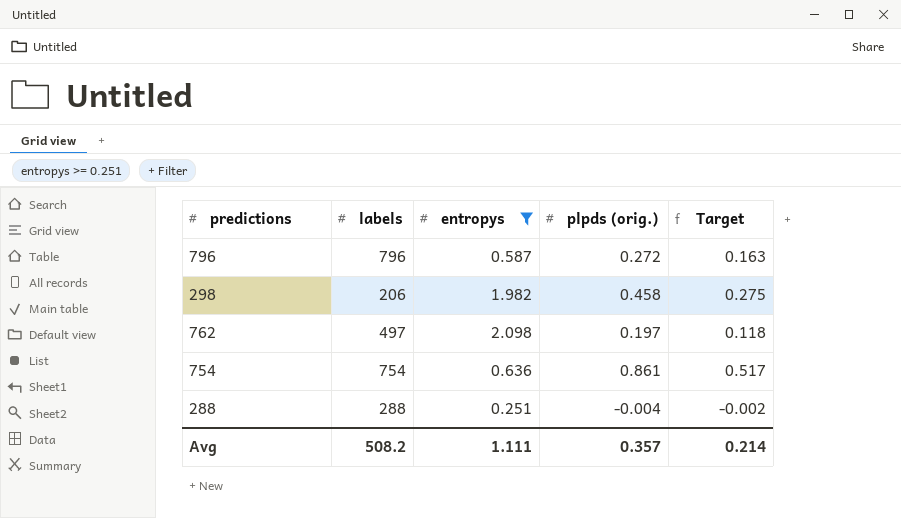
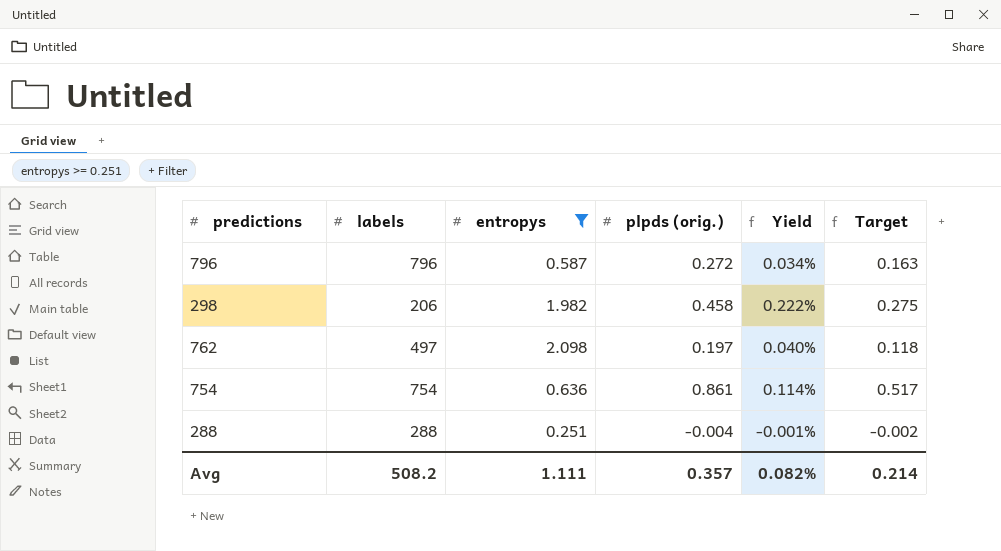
column Yield | formula: none -> [plpds (orig.)] / [labels]

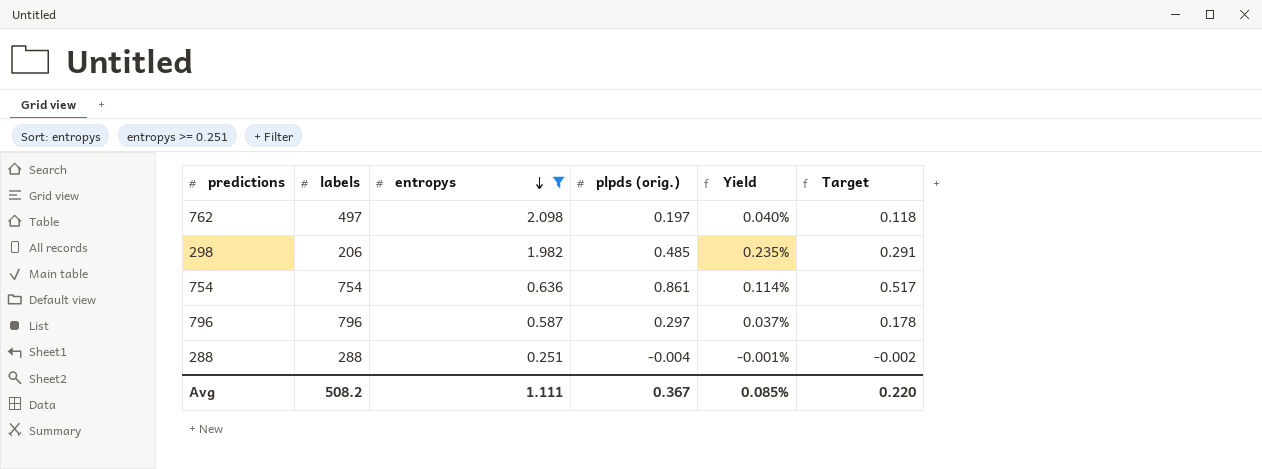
row order: none -> entropys descending
298 | plpds (orig.): 0.458 -> 0.485
298 | Yield: 0.222% -> 0.235%
298 | Target: 0.275 -> 0.291
796 | plpds (orig.): 0.272 -> 0.297
796 | Yield: 0.034% -> 0.037%
796 | Target: 0.163 -> 0.178
Avg | plpds (orig.): 0.357 -> 0.367
Avg | Yield: 0.082% -> 0.085%
Avg | Target: 0.214 -> 0.220

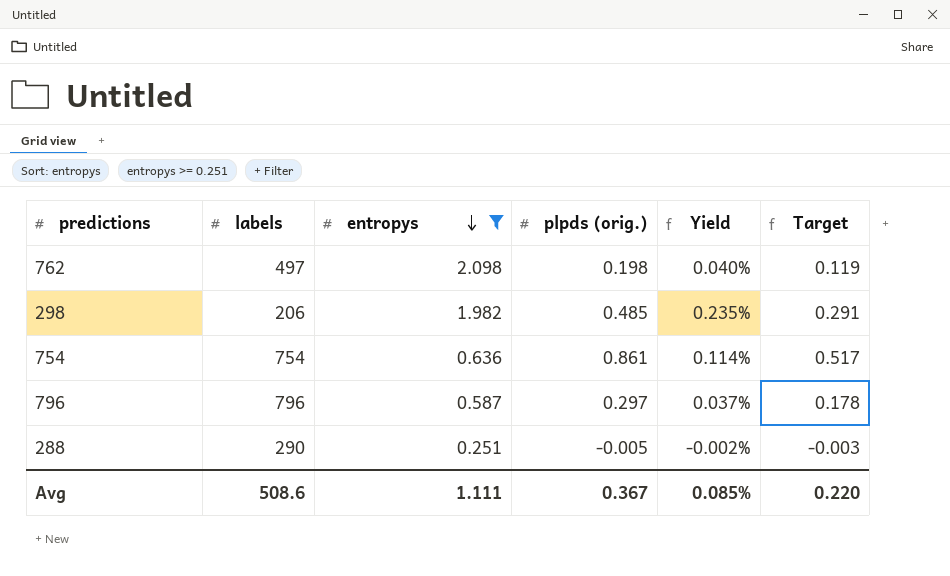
762 | plpds (orig.): 0.197 -> 0.198
762 | Target: 0.118 -> 0.119
288 | labels: 288 -> 290
288 | plpds (orig.): -0.004 -> -0.005
288 | Yield: -0.001% -> -0.002%
288 | Target: -0.002 -> -0.003
Avg | labels: 508.2 -> 508.6

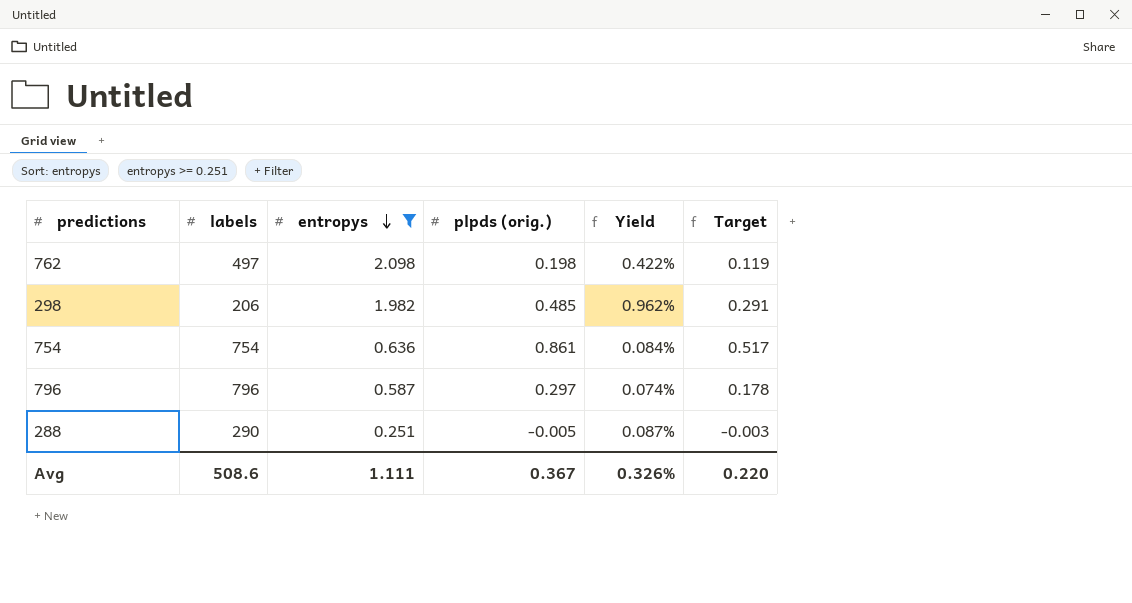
column Yield | formula: [plpds (orig.)] / [labels] -> [entropys] / [labels]
Avg | Yield: 0.085% -> 0.326%

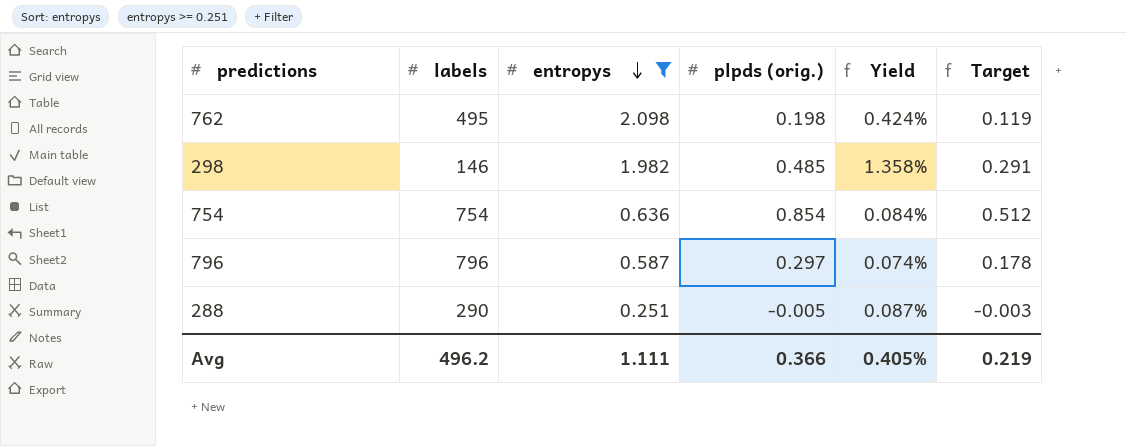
762 | labels: 497 -> 495
762 | Yield: 0.422% -> 0.424%
298 | labels: 206 -> 146
298 | Yield: 0.962% -> 1.358%
754 | plpds (orig.): 0.861 -> 0.854
754 | Target: 0.517 -> 0.512
Avg | labels: 508.6 -> 496.2
Avg | plpds (orig.): 0.367 -> 0.366
Avg | Yield: 0.326% -> 0.405%
Avg | Target: 0.220 -> 0.219

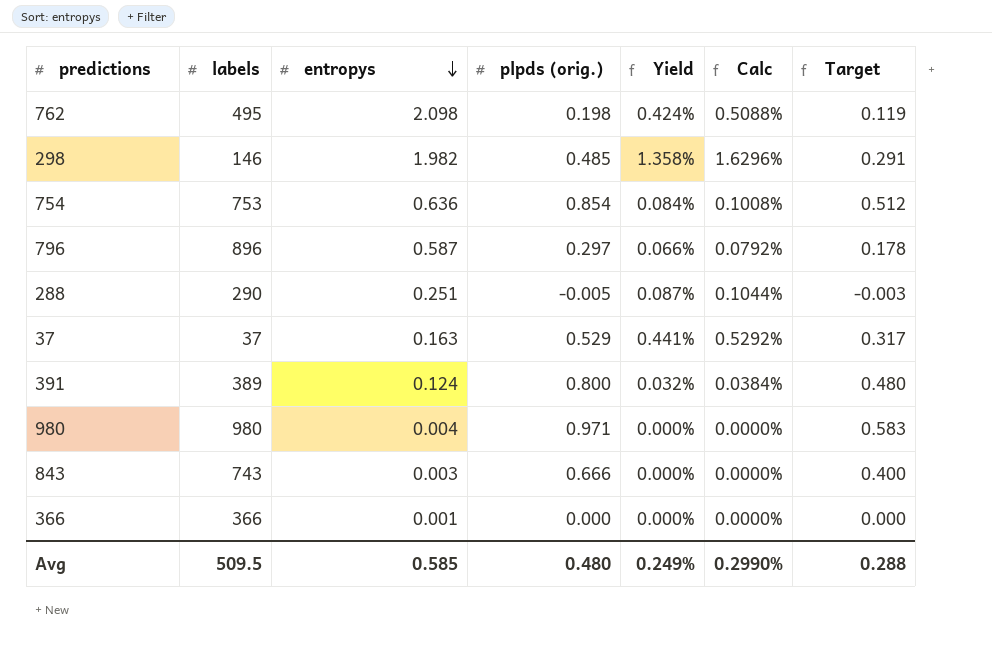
filter: entropys >= 0.251 -> none
column Calc | formula: none -> [Yield] * 1.2
754 | labels: 754 -> 753
796 | labels: 796 -> 896
796 | Yield: 0.074% -> 0.066%
Avg | labels: 496.2 -> 509.5
Avg | entropys: 1.111 -> 0.585
Avg | plpds (orig.): 0.366 -> 0.480
Avg | Yield: 0.405% -> 0.249%
Avg | Target: 0.219 -> 0.288

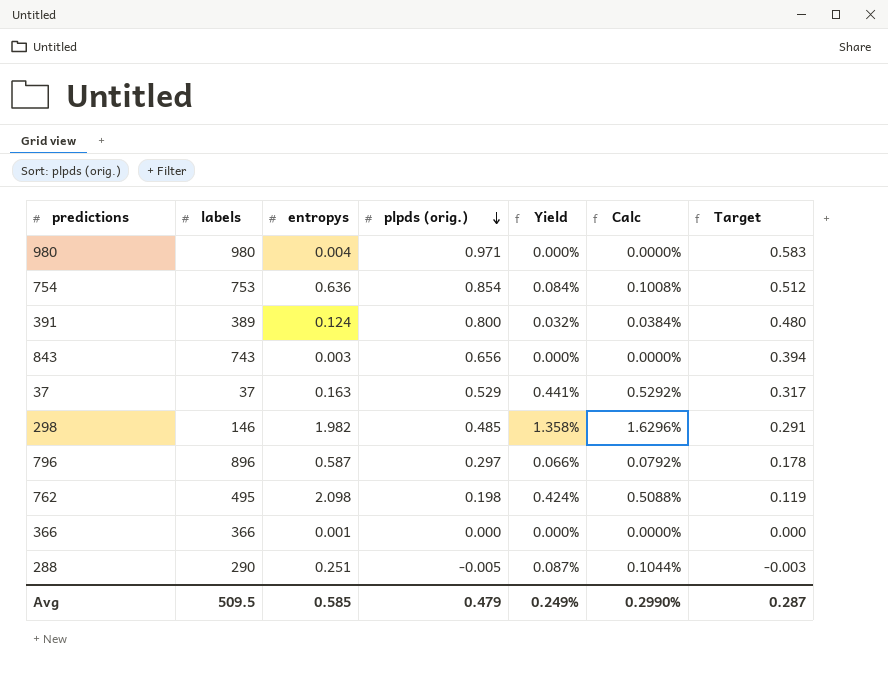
row order: entropys descending -> plpds (orig.) descending
843 | plpds (orig.): 0.666 -> 0.656
843 | Target: 0.400 -> 0.394
Avg | plpds (orig.): 0.480 -> 0.479
Avg | Target: 0.288 -> 0.287

